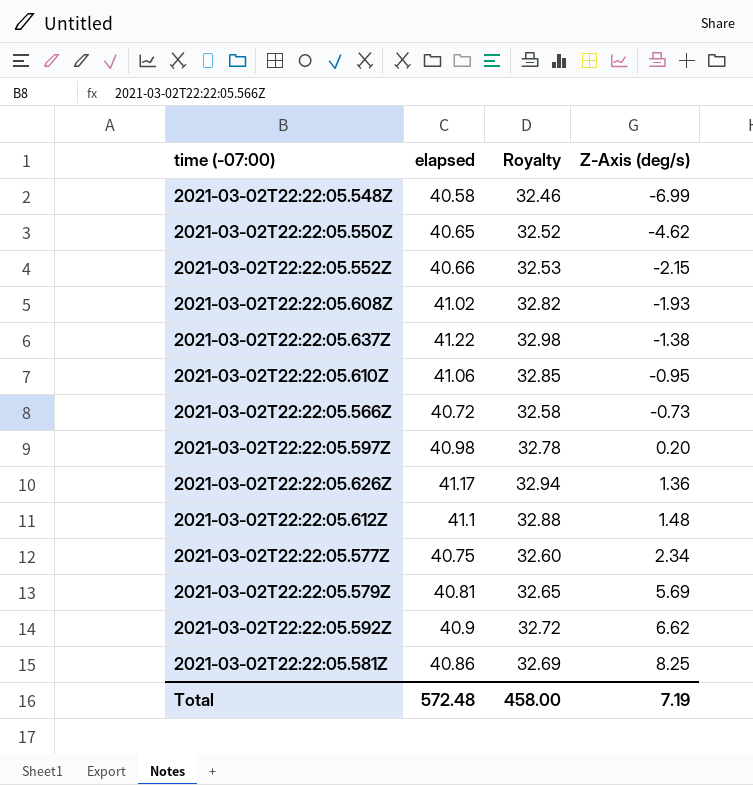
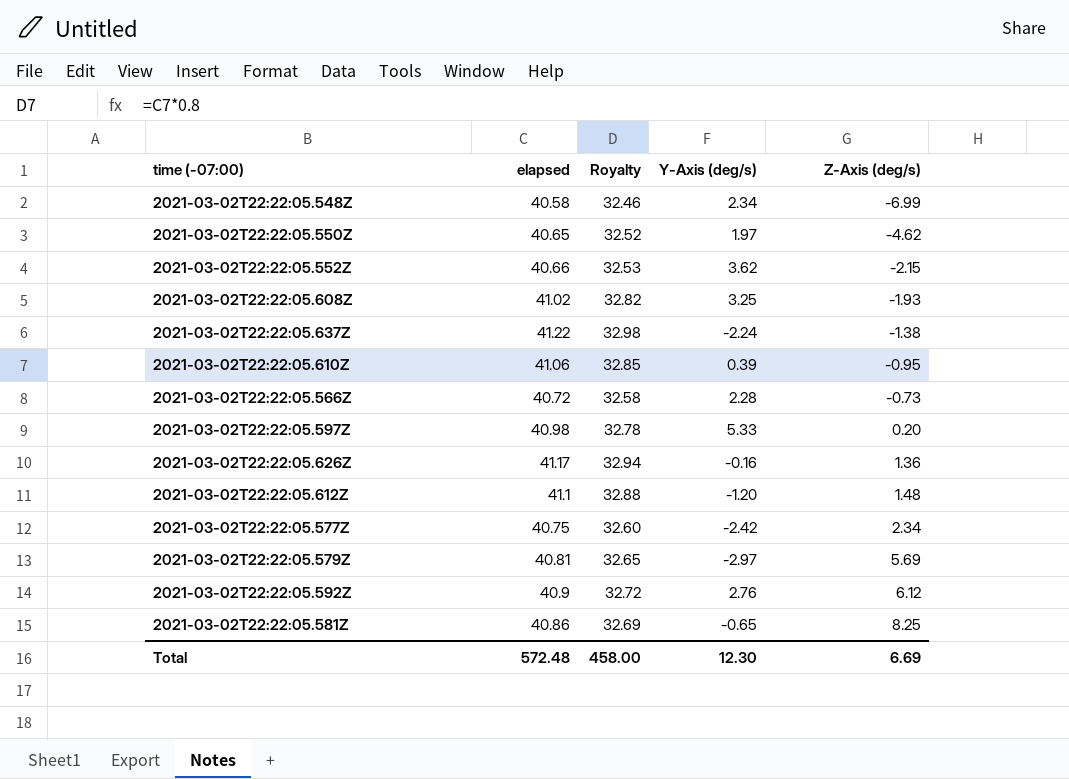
column Y-Axis (deg/s) | position: none -> 4
2021-03-02T22:22:05.592Z | Z-Axis (deg/s): 6.62 -> 6.12
Total | Z-Axis (deg/s): 7.19 -> 6.69

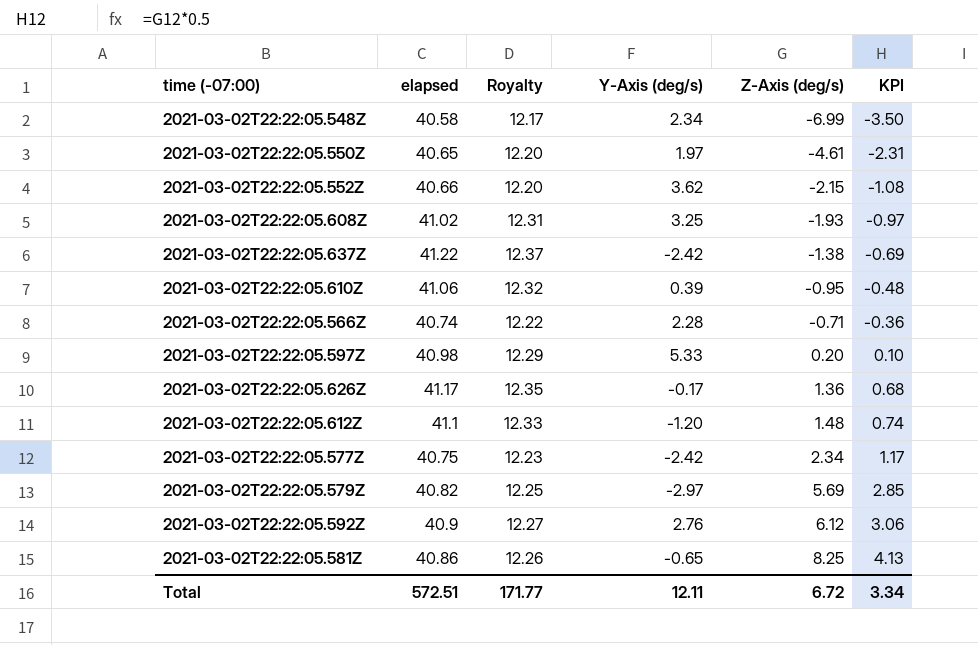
column Royalty | formula: [elapsed] * 0.8 -> [elapsed] * 0.3
column KPI | formula: none -> [Z-Axis (deg/s)] * 0.5
2021-03-02T22:22:05.550Z | Z-Axis (deg/s): -4.62 -> -4.61
2021-03-02T22:22:05.637Z | Y-Axis (deg/s): -2.24 -> -2.42
2021-03-02T22:22:05.566Z | elapsed: 40.72 -> 40.74
2021-03-02T22:22:05.566Z | Z-Axis (deg/s): -0.73 -> -0.71
2021-03-02T22:22:05.626Z | Y-Axis (deg/s): -0.16 -> -0.17
2021-03-02T22:22:05.579Z | elapsed: 40.81 -> 40.82
Total | elapsed: 572.48 -> 572.51
Total | Royalty: 458.00 -> 171.77
Total | Y-Axis (deg/s): 12.30 -> 12.11
Total | Z-Axis (deg/s): 6.69 -> 6.72

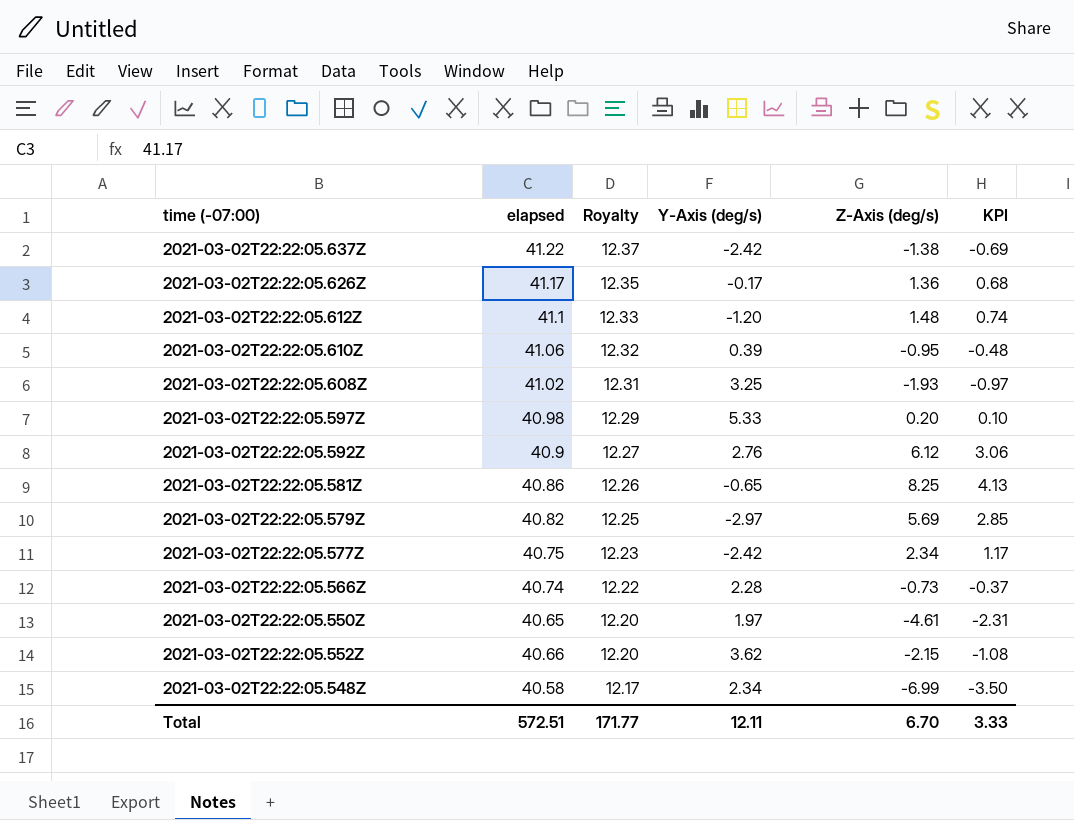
row order: Z-Axis (deg/s) ascending -> Royalty descending
2021-03-02T22:22:05.566Z | Z-Axis (deg/s): -0.71 -> -0.73
2021-03-02T22:22:05.566Z | KPI: -0.36 -> -0.37
Total | Z-Axis (deg/s): 6.72 -> 6.70
Total | KPI: 3.34 -> 3.33

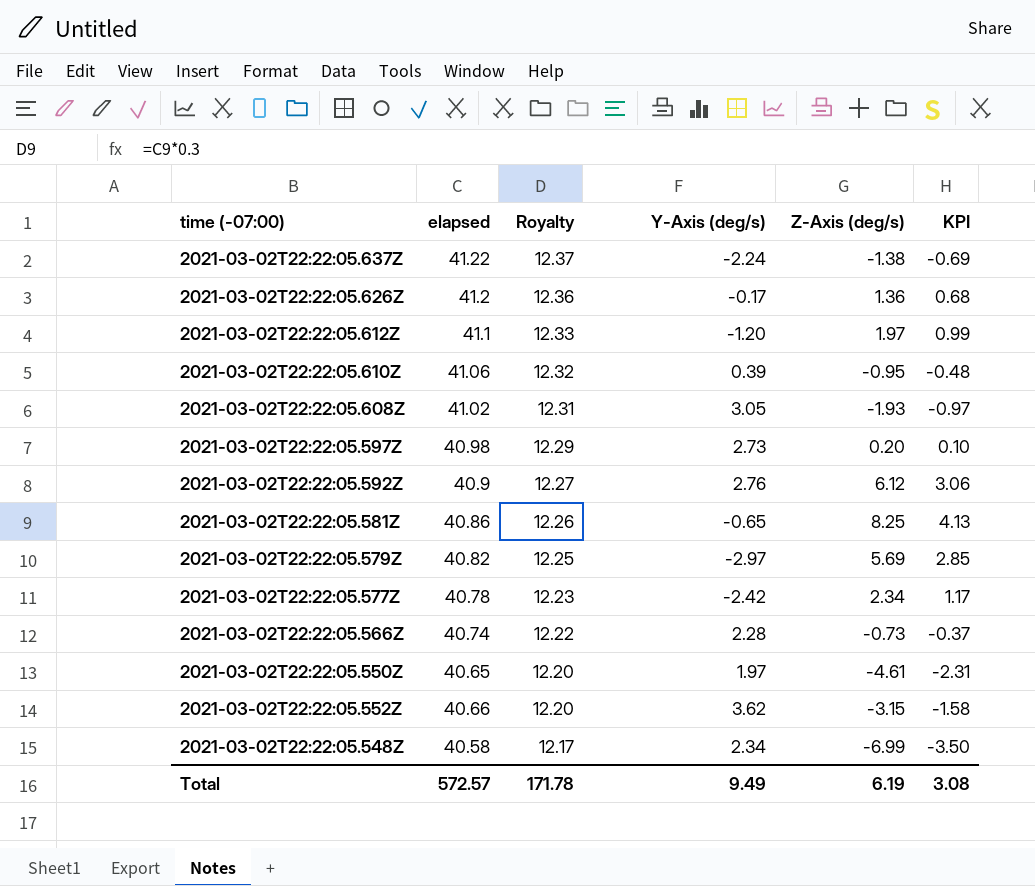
2021-03-02T22:22:05.637Z | Y-Axis (deg/s): -2.42 -> -2.24
2021-03-02T22:22:05.626Z | elapsed: 41.17 -> 41.2
2021-03-02T22:22:05.626Z | Royalty: 12.35 -> 12.36
2021-03-02T22:22:05.612Z | Z-Axis (deg/s): 1.48 -> 1.97
2021-03-02T22:22:05.612Z | KPI: 0.74 -> 0.99
2021-03-02T22:22:05.608Z | Y-Axis (deg/s): 3.25 -> 3.05
2021-03-02T22:22:05.597Z | Y-Axis (deg/s): 5.33 -> 2.73
2021-03-02T22:22:05.577Z | elapsed: 40.75 -> 40.78
2021-03-02T22:22:05.552Z | Z-Axis (deg/s): -2.15 -> -3.15
2021-03-02T22:22:05.552Z | KPI: -1.08 -> -1.58
Total | elapsed: 572.51 -> 572.57
Total | Royalty: 171.77 -> 171.78
Total | Y-Axis (deg/s): 12.11 -> 9.49
Total | Z-Axis (deg/s): 6.70 -> 6.19
Total | KPI: 3.33 -> 3.08

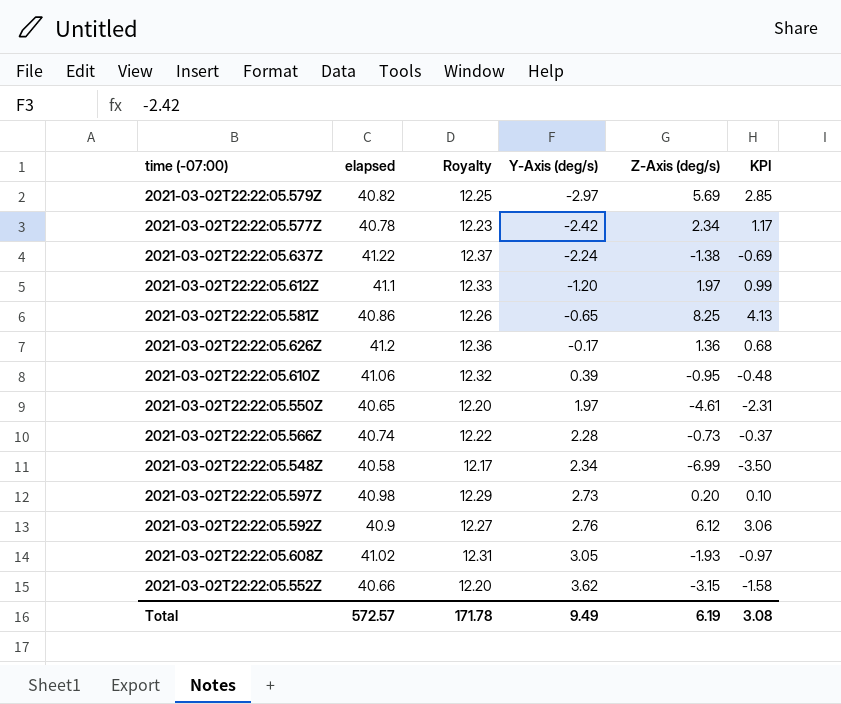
row order: Royalty descending -> Y-Axis (deg/s) ascending

